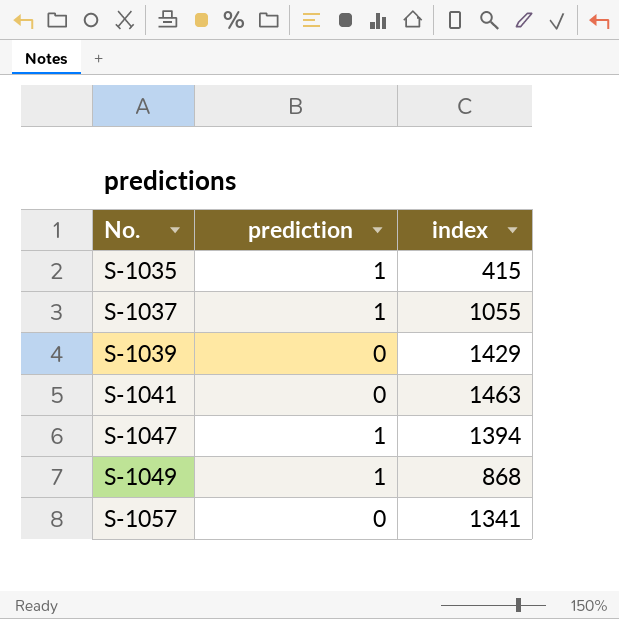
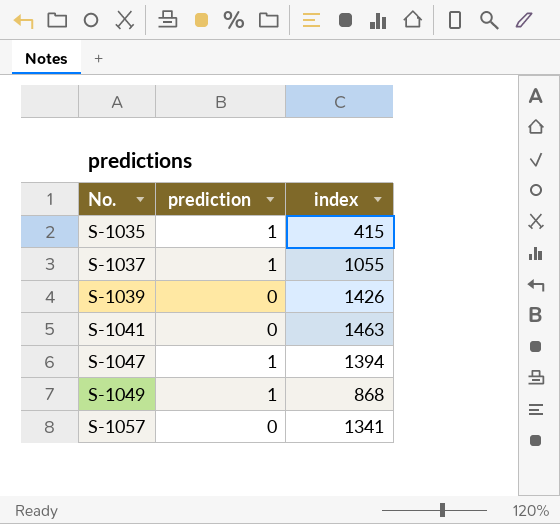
S-1039 | index: 1429 -> 1426

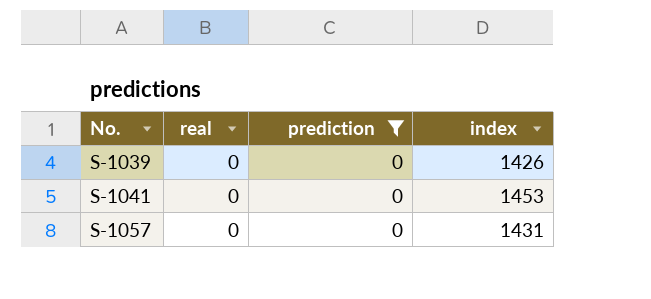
filter: none -> prediction = 0
column real | position: none -> 2
S-1041 | index: 1463 -> 1453
S-1057 | index: 1341 -> 1431

